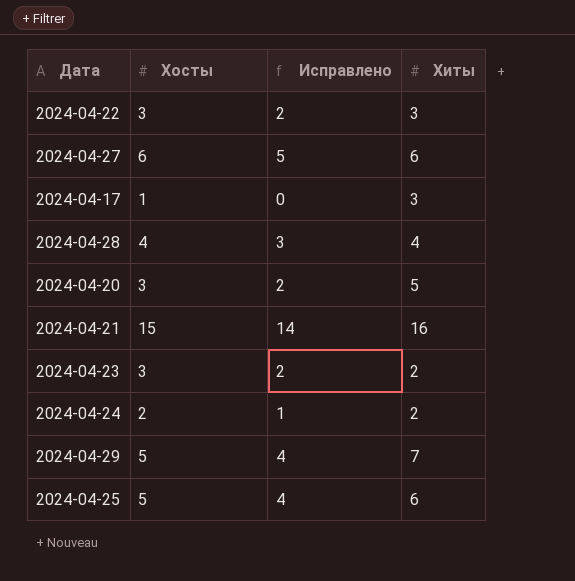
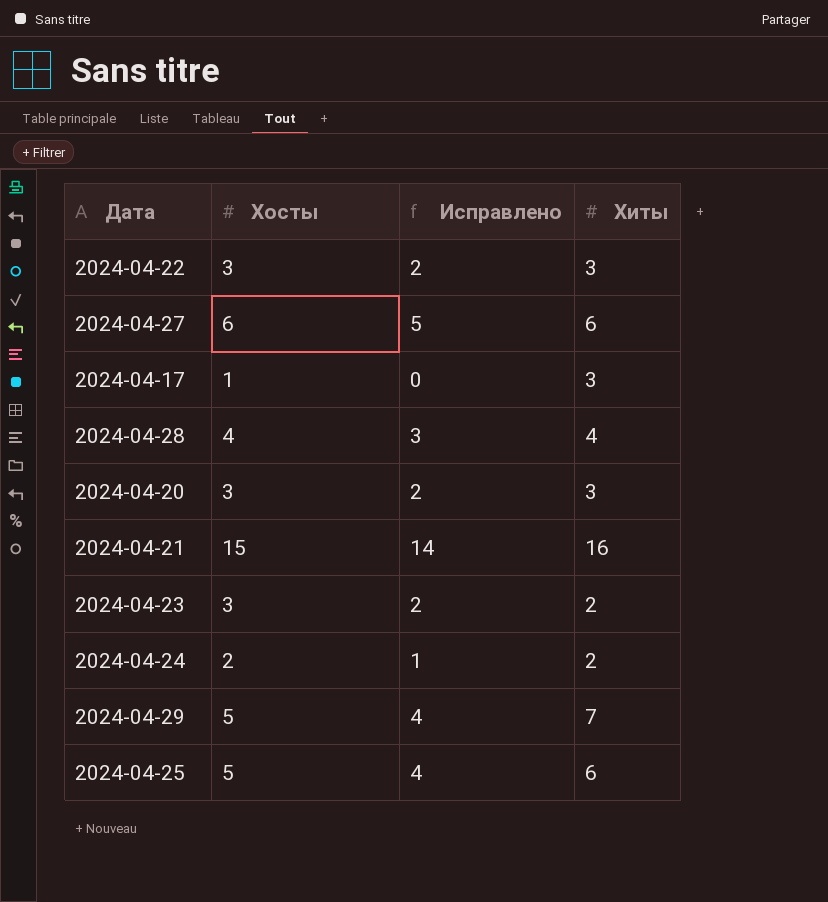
2024-04-20 | Хиты: 5 -> 3

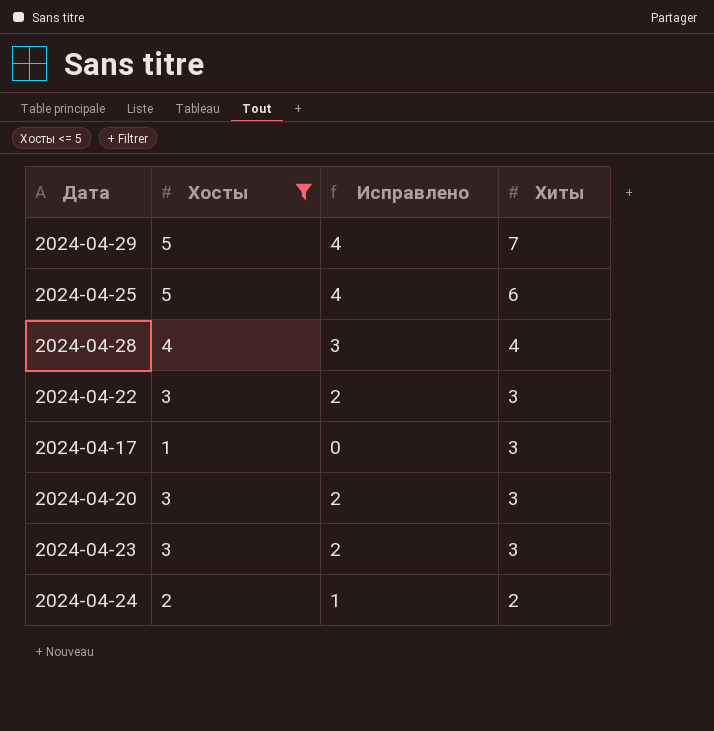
filter: none -> Хосты <= 5
row order: none -> Хиты descending
2024-04-23 | Хиты: 2 -> 3

